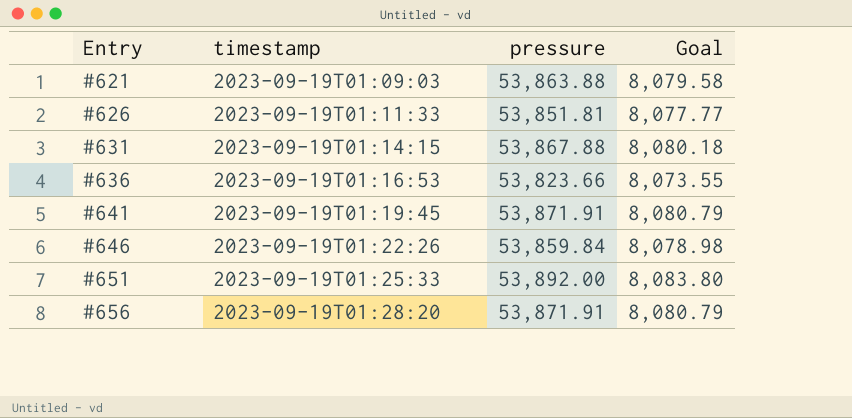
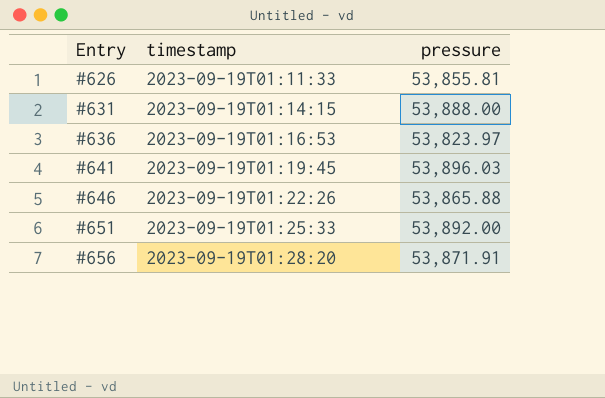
column Goal | formula: [pressure] * 0.15 -> none
row #621: 2023-09-19T01:09:03 | 53,863.88 | 8,079.58 -> none
#626 | pressure: 53,851.81 -> 53,855.81
#631 | pressure: 53,867.88 -> 53,888.00
#636 | pressure: 53,823.66 -> 53,823.97
#641 | pressure: 53,871.91 -> 53,896.03
#646 | pressure: 53,859.84 -> 53,865.88

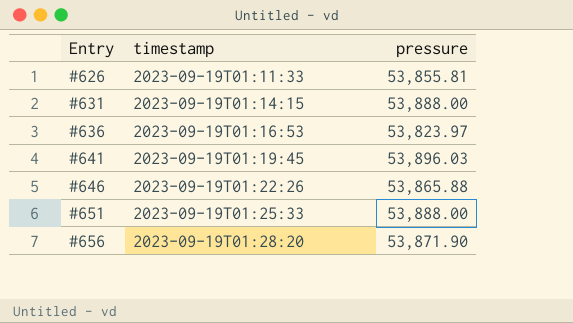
#651 | pressure: 53,892.00 -> 53,888.00
#656 | pressure: 53,871.91 -> 53,871.90

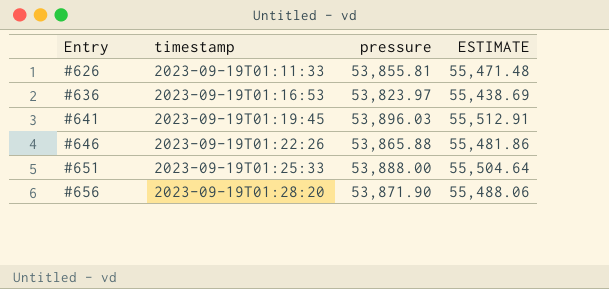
column ESTIMATE | formula: none -> [pressure] * 1.03
row #631: 2023-09-19T01:14:15 | 53,888.00 -> none

